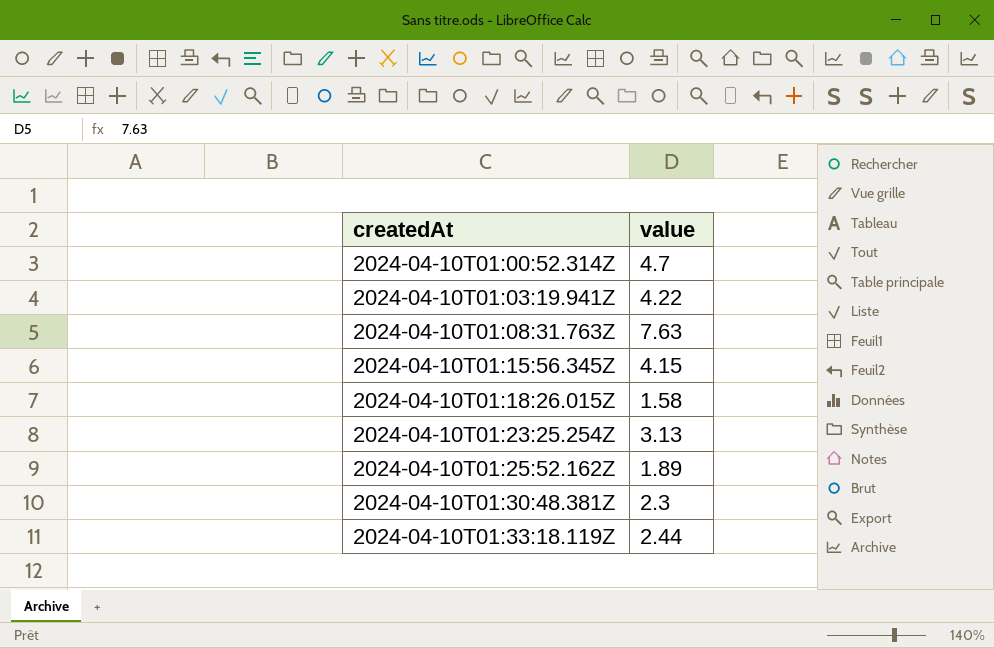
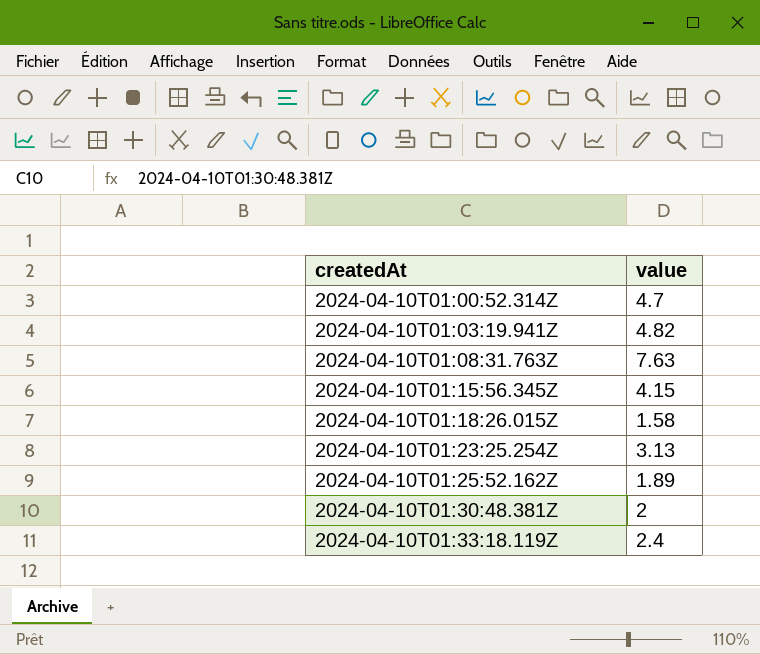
2024-04-10T01:03:19.941Z | value: 4.22 -> 4.82
2024-04-10T01:30:48.381Z | value: 2.3 -> 2
2024-04-10T01:33:18.119Z | value: 2.44 -> 2.4

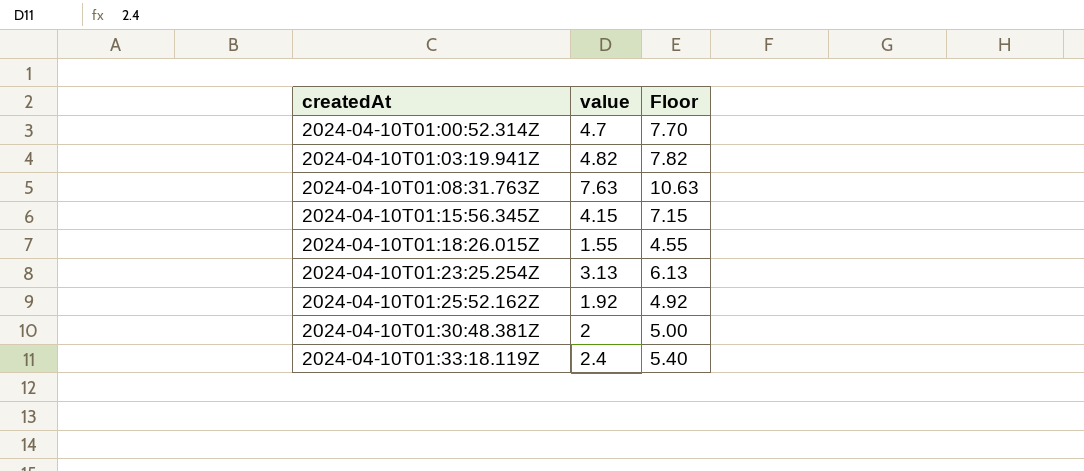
column Floor | formula: none -> [value] + 3
2024-04-10T01:18:26.015Z | value: 1.58 -> 1.55
2024-04-10T01:25:52.162Z | value: 1.89 -> 1.92

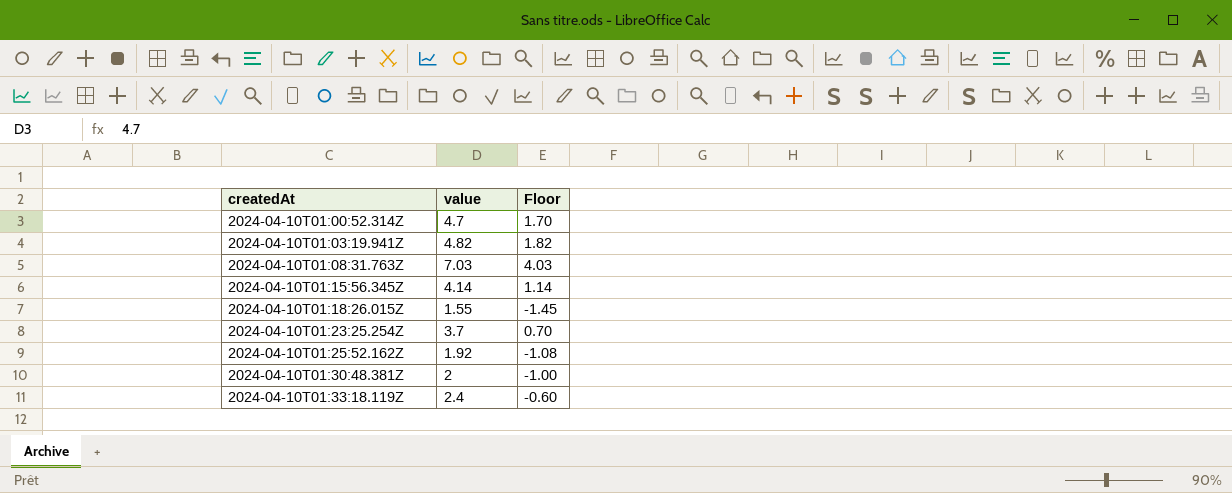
column Floor | formula: [value] + 3 -> [value] - 3
2024-04-10T01:08:31.763Z | value: 7.63 -> 7.03
2024-04-10T01:15:56.345Z | value: 4.15 -> 4.14
2024-04-10T01:23:25.254Z | value: 3.13 -> 3.7

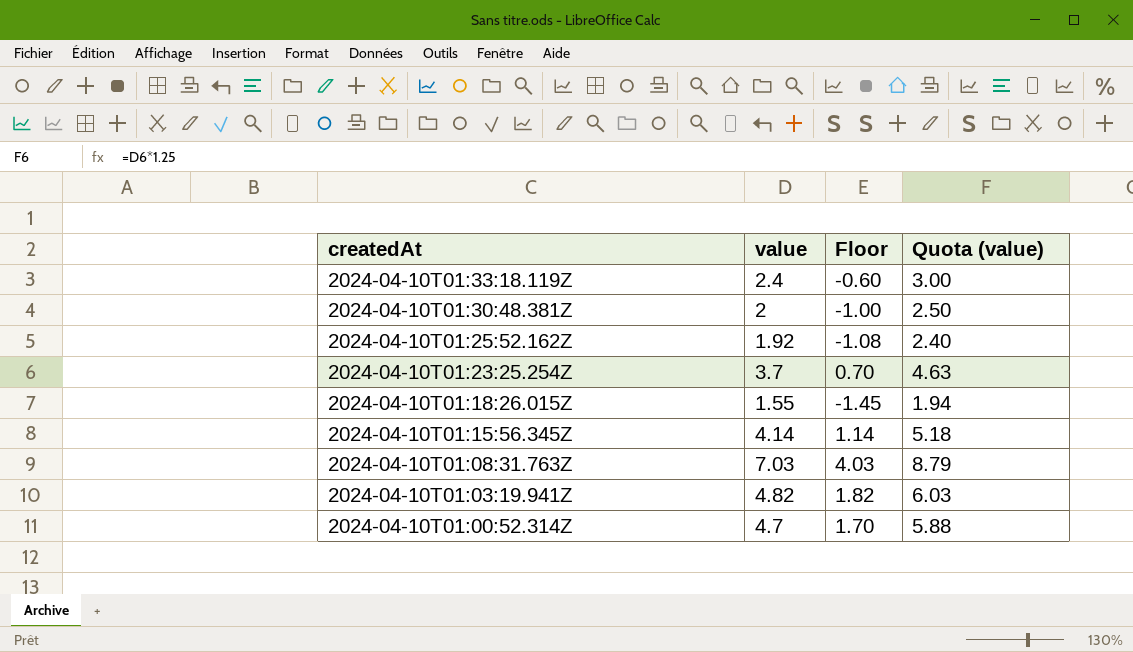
row order: createdAt ascending -> createdAt descending
column Quota (value) | formula: none -> [value] * 1.25

